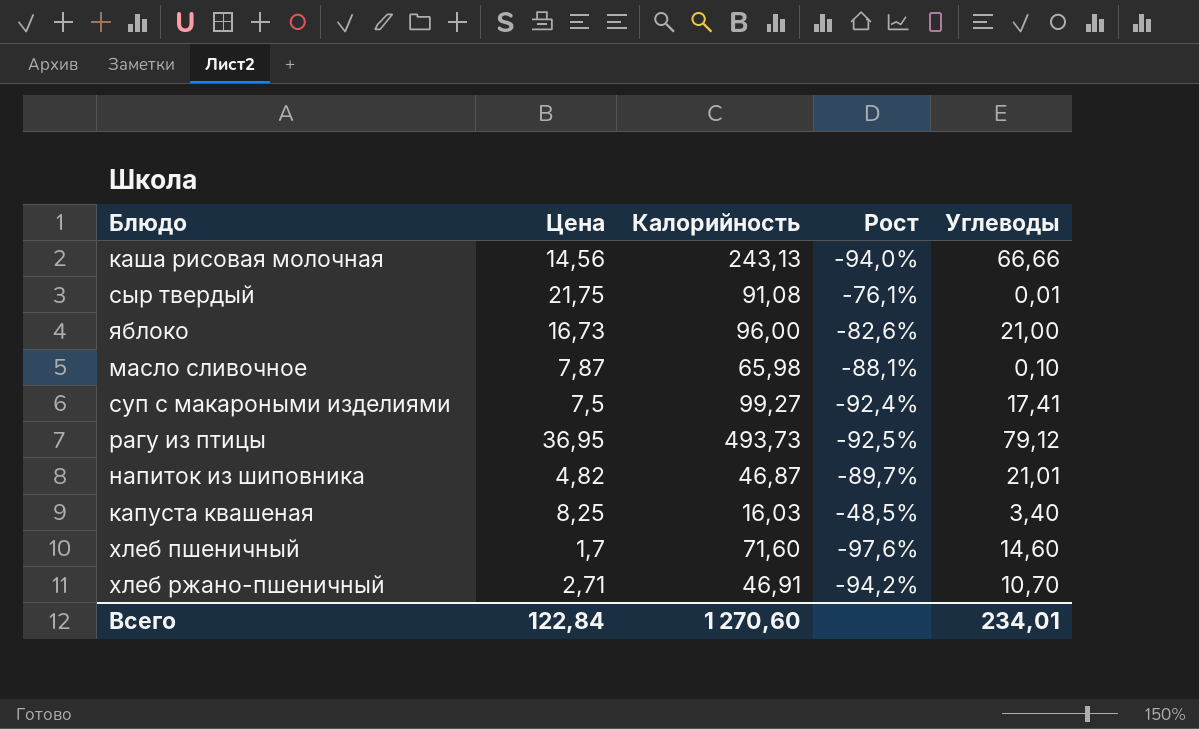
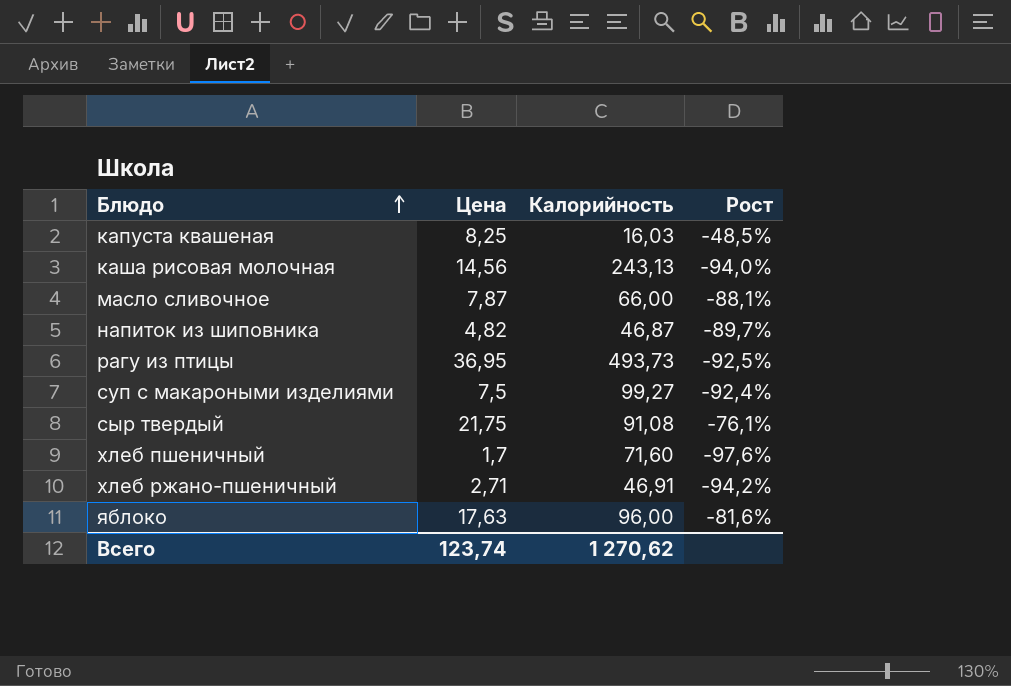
row order: none -> Блюдо ascending
column Углеводы | position: 5 -> none
масло сливочное | Калорийность: 65,98 -> 66,00
яблоко | Цена: 16,73 -> 17,63
яблоко | Рост: -82,6% -> -81,6%
Всего | Цена: 122,84 -> 123,74
Всего | Калорийность: 1 270,60 -> 1 270,62

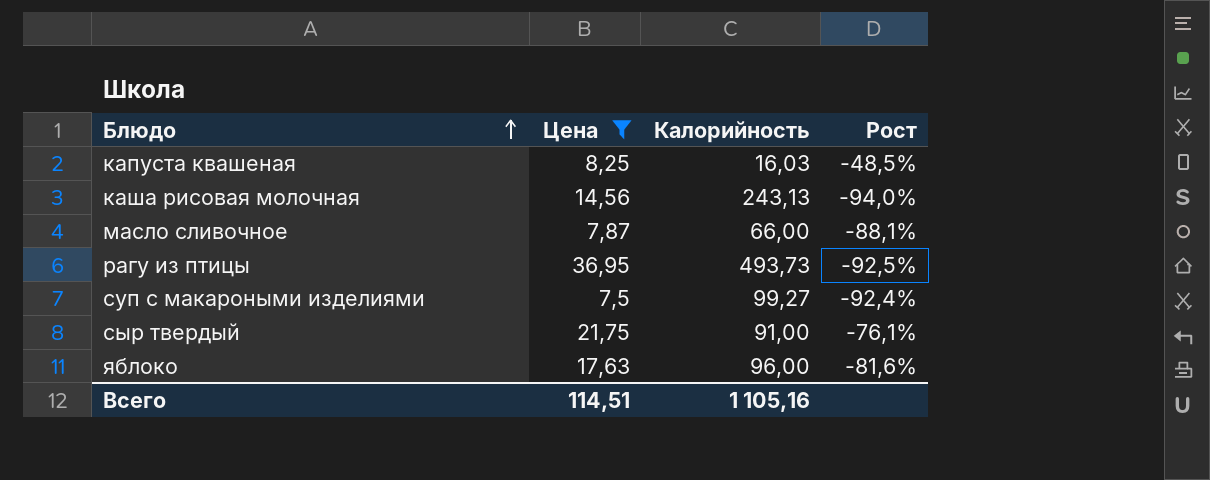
filter: none -> Цена >= 7,5
сыр твердый | Калорийность: 91,08 -> 91,00
Всего | Цена: 123,74 -> 114,51
Всего | Калорийность: 1 270,62 -> 1 105,16

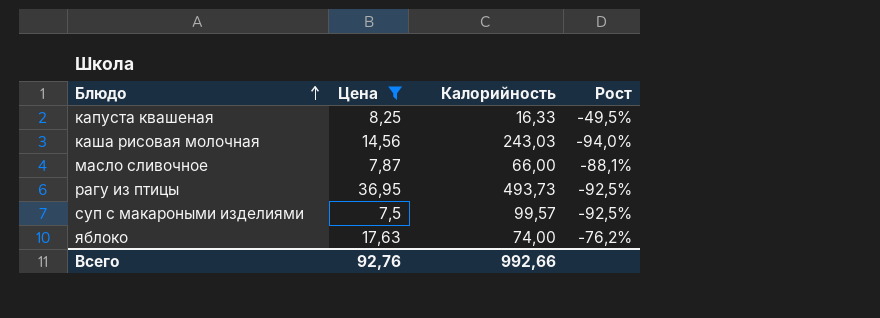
row сыр твердый: 21,75 | 91,00 | -76,1% -> none
капуста квашеная | Калорийность: 16,03 -> 16,33
капуста квашеная | Рост: -48,5% -> -49,5%
каша рисовая молочная | Калорийность: 243,13 -> 243,03
суп с макароными изделиями | Калорийность: 99,27 -> 99,57
суп с макароными изделиями | Рост: -92,4% -> -92,5%
яблоко | Калорийность: 96,00 -> 74,00
яблоко | Рост: -81,6% -> -76,2%
Всего | Цена: 114,51 -> 92,76
Всего | Калорийность: 1 105,16 -> 992,66

